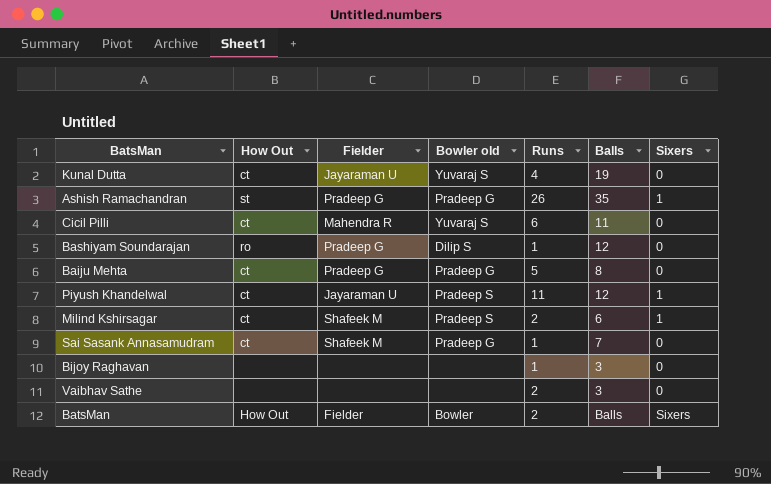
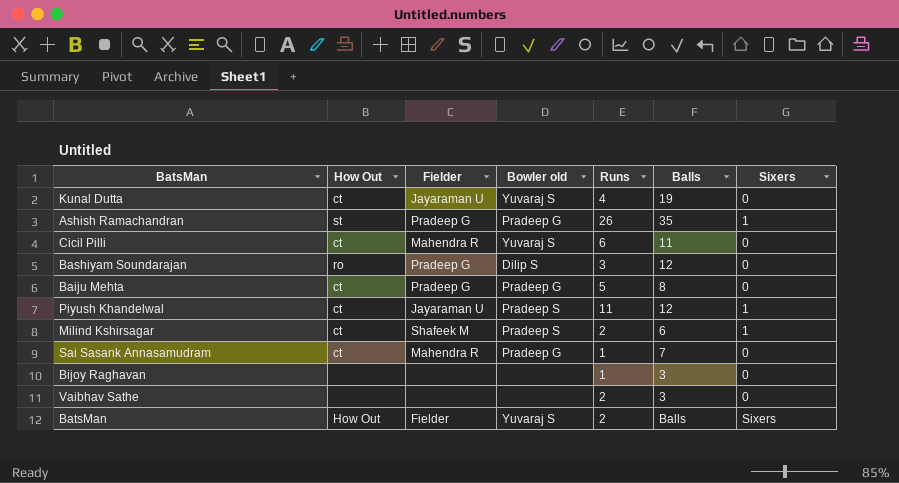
Bashiyam Soundarajan | Runs: 1 -> 3
Sai Sasank Annasamudram | Fielder: Shafeek M -> Mahendra R
BatsMan | Bowler old: Bowler -> Yuvaraj S

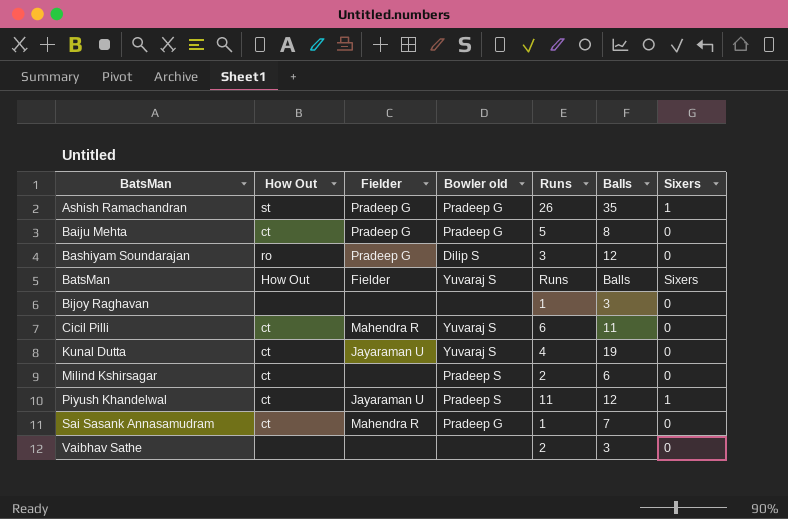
row order: none -> BatsMan ascending
BatsMan | Runs: 2 -> Runs
Milind Kshirsagar | Fielder: Shafeek M -> none
Milind Kshirsagar | Sixers: 1 -> 0

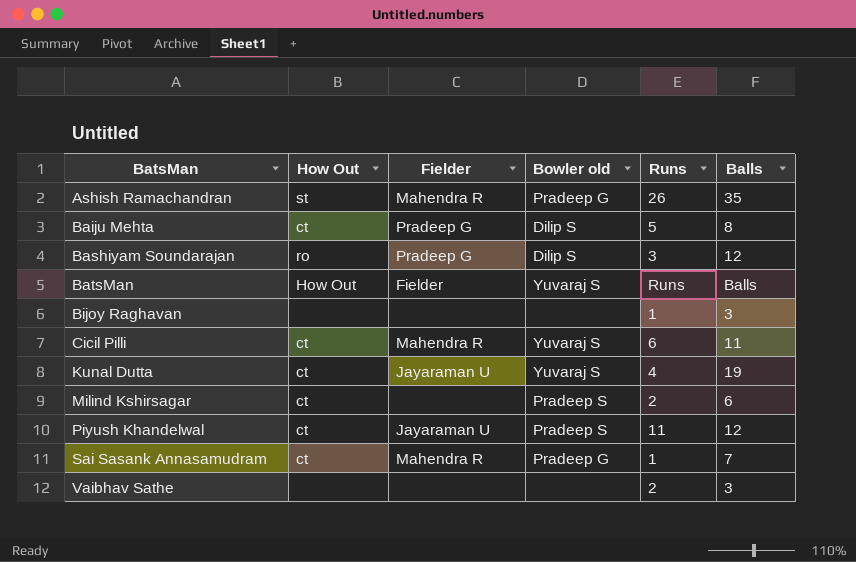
column Sixers | position: 7 -> none
Ashish Ramachandran | Fielder: Pradeep G -> Mahendra R
Baiju Mehta | Bowler old: Pradeep G -> Dilip S

